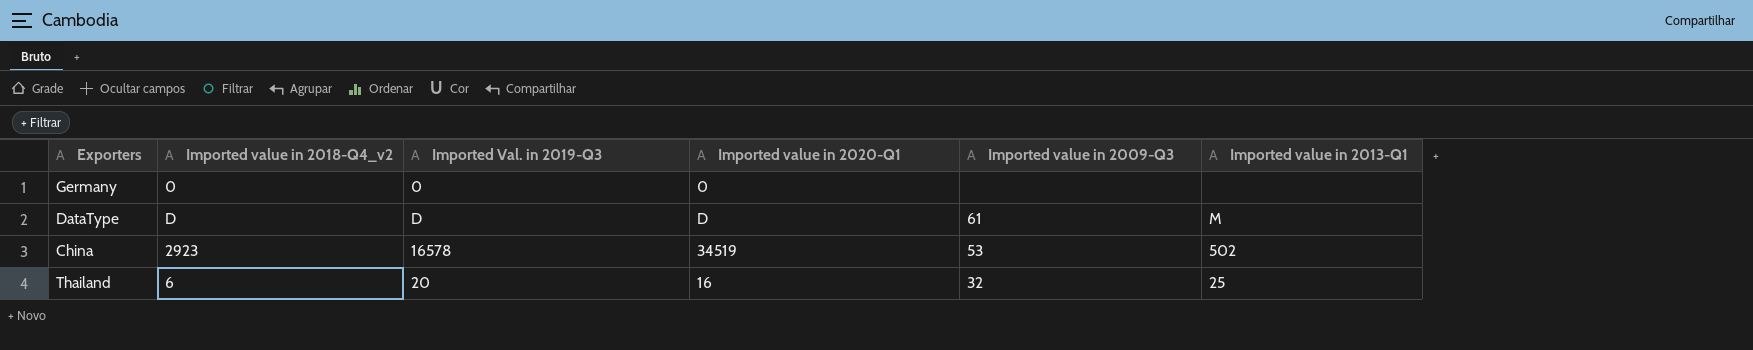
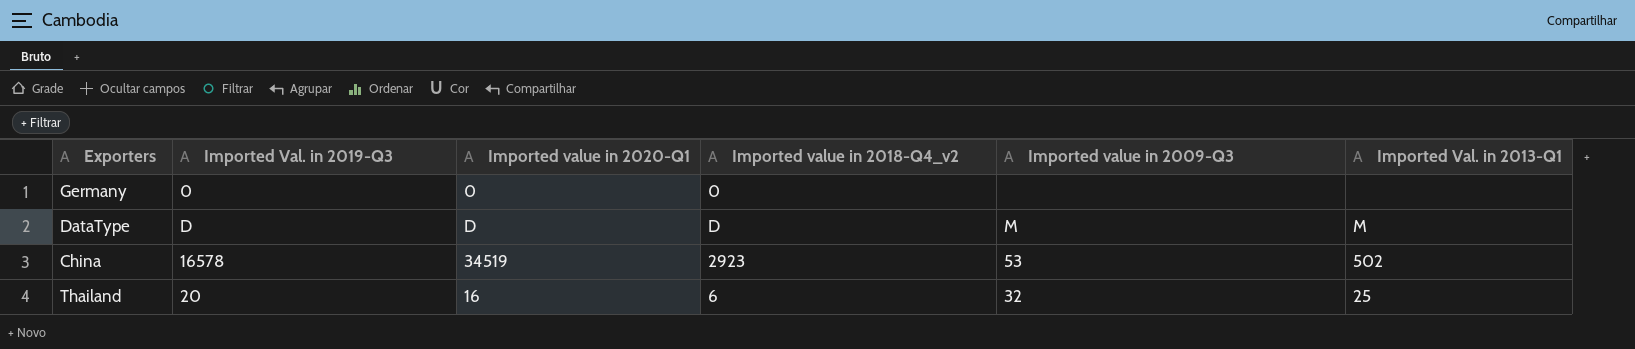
column Imported value in 2018-Q4_v2 | position: 2 -> 4
column name: Imported value in 2013-Q1 -> Imported Val. in 2013-Q1
DataType | Imported value in 2009-Q3: 61 -> M

